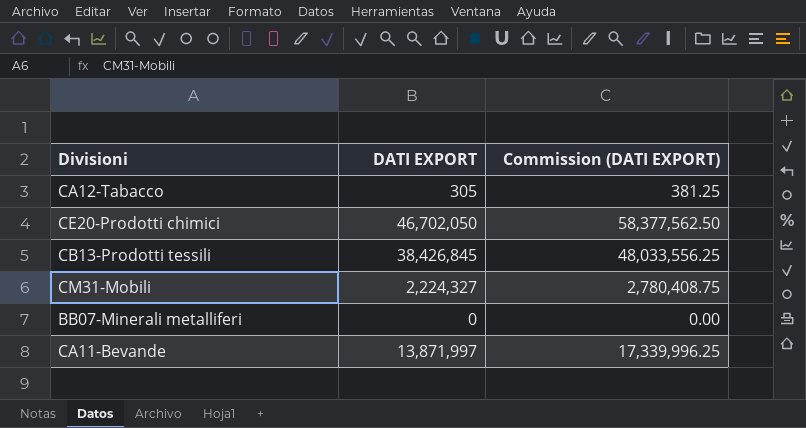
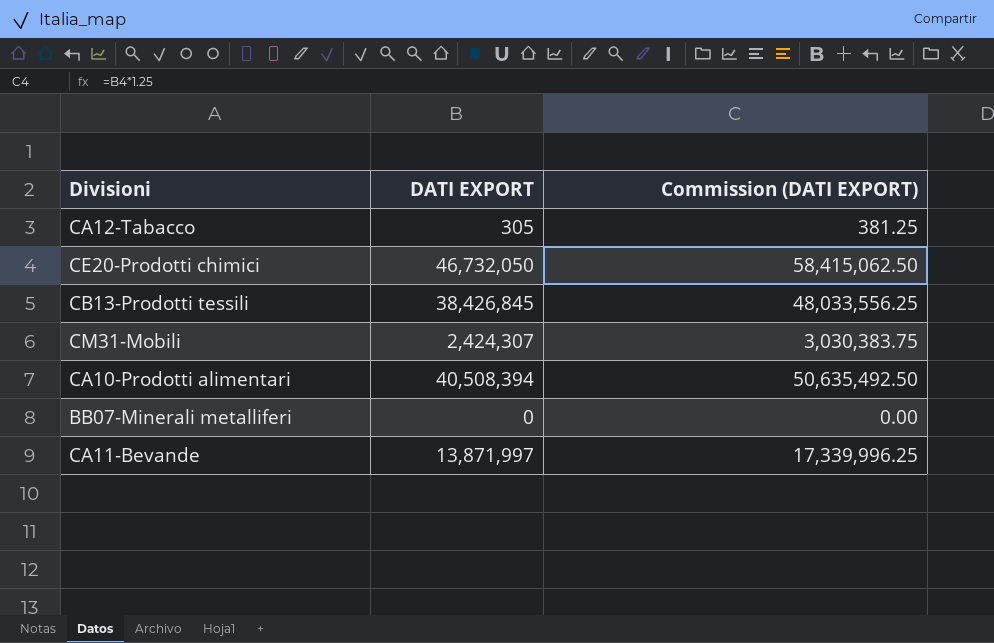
CE20-Prodotti chimici | DATI EXPORT: 46,702,050 -> 46,732,050
CE20-Prodotti chimici | Commission (DATI EXPORT): 58,377,562.50 -> 58,415,062.50
CM31-Mobili | DATI EXPORT: 2,224,327 -> 2,424,307
CM31-Mobili | Commission (DATI EXPORT): 2,780,408.75 -> 3,030,383.75
row CA10-Prodotti alimentari: none -> 40,508,394 | 50,635,492.50

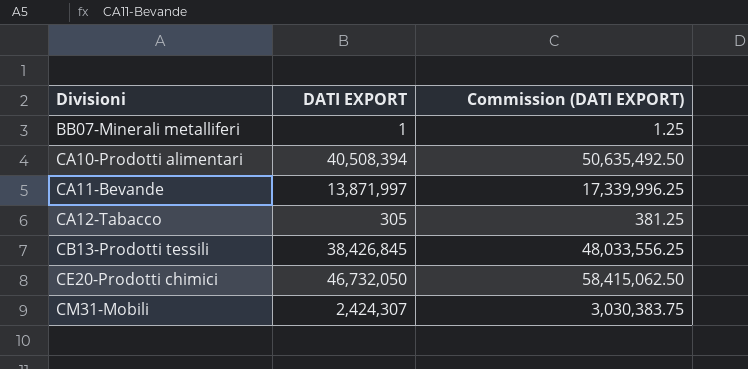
row order: none -> Divisioni ascending
BB07-Minerali metalliferi | DATI EXPORT: 0 -> 1
BB07-Minerali metalliferi | Commission (DATI EXPORT): 0.00 -> 1.25

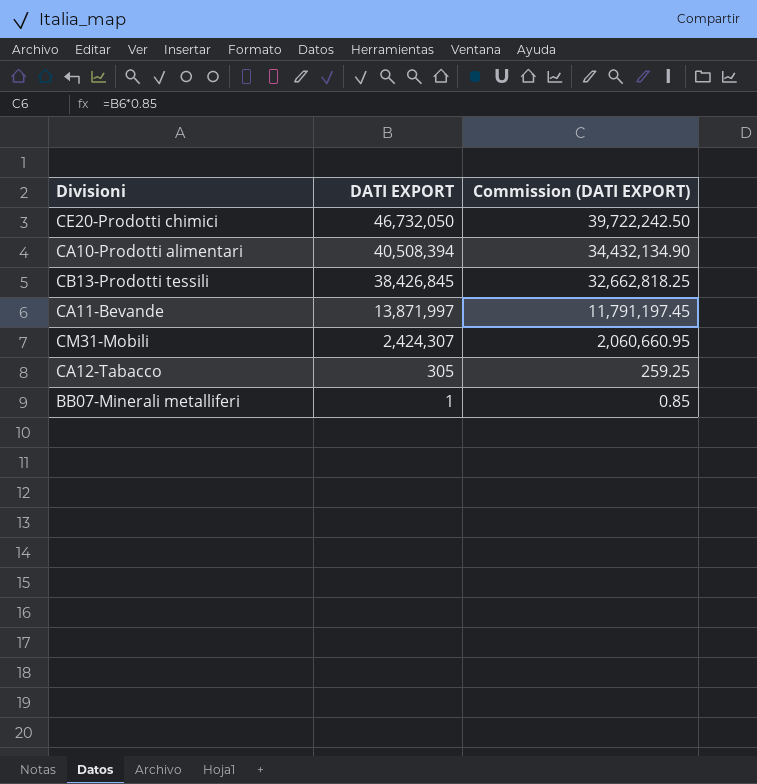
row order: Divisioni ascending -> DATI EXPORT descending
column Commission (DATI EXPORT) | formula: [DATI EXPORT] * 1.25 -> [DATI EXPORT] * 0.85

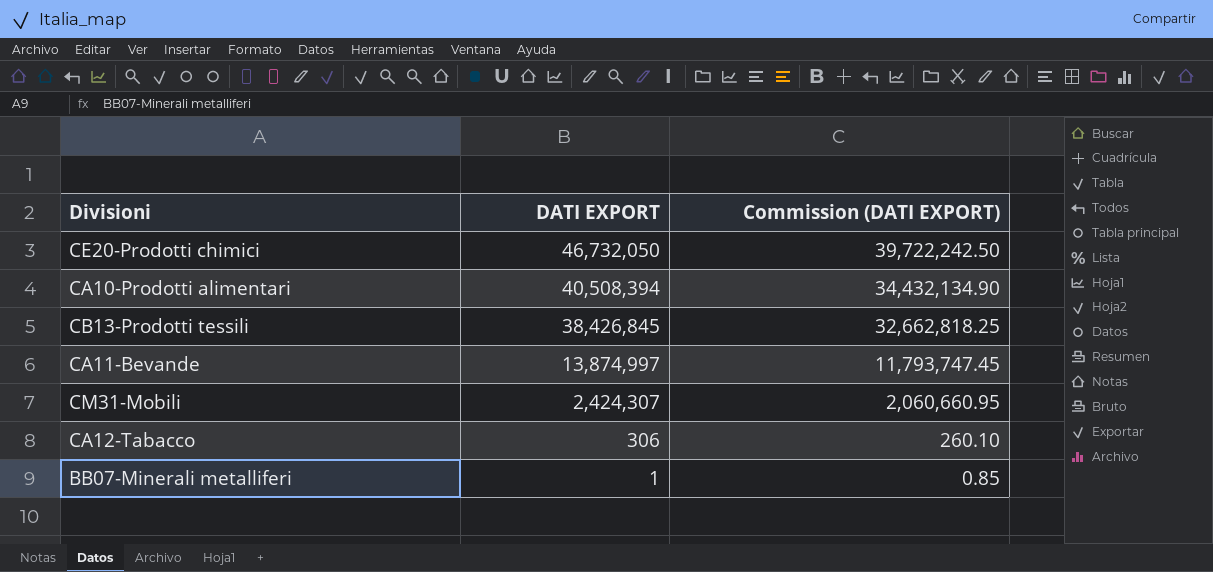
CA11-Bevande | DATI EXPORT: 13,871,997 -> 13,874,997
CA11-Bevande | Commission (DATI EXPORT): 11,791,197.45 -> 11,793,747.45
CA12-Tabacco | DATI EXPORT: 305 -> 306
CA12-Tabacco | Commission (DATI EXPORT): 259.25 -> 260.10

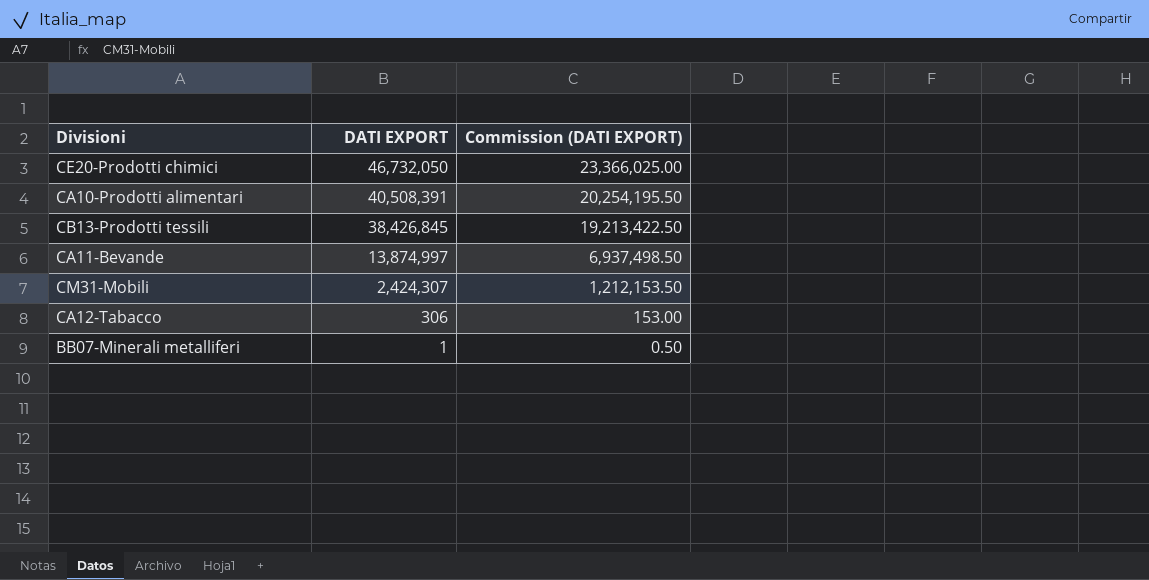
column Commission (DATI EXPORT) | formula: [DATI EXPORT] * 0.85 -> [DATI EXPORT] * 0.5
CA10-Prodotti alimentari | DATI EXPORT: 40,508,394 -> 40,508,391

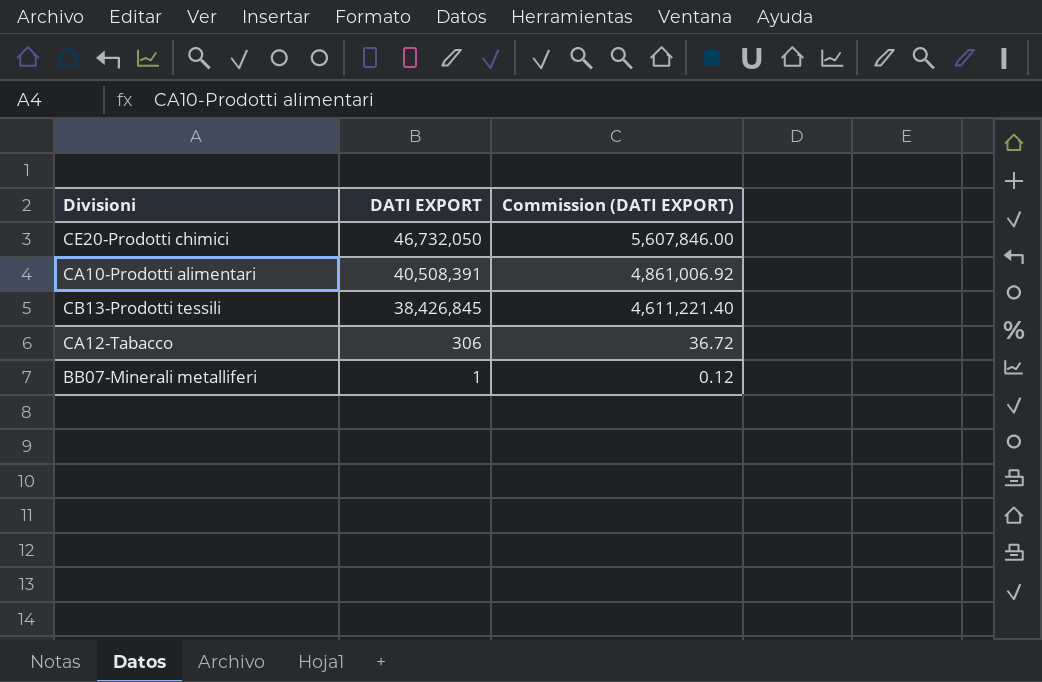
column Commission (DATI EXPORT) | formula: [DATI EXPORT] * 0.5 -> [DATI EXPORT] * 0.12
row CA11-Bevande: 13,874,997 | 6,937,498.50 -> none
row CM31-Mobili: 2,424,307 | 1,212,153.50 -> none

